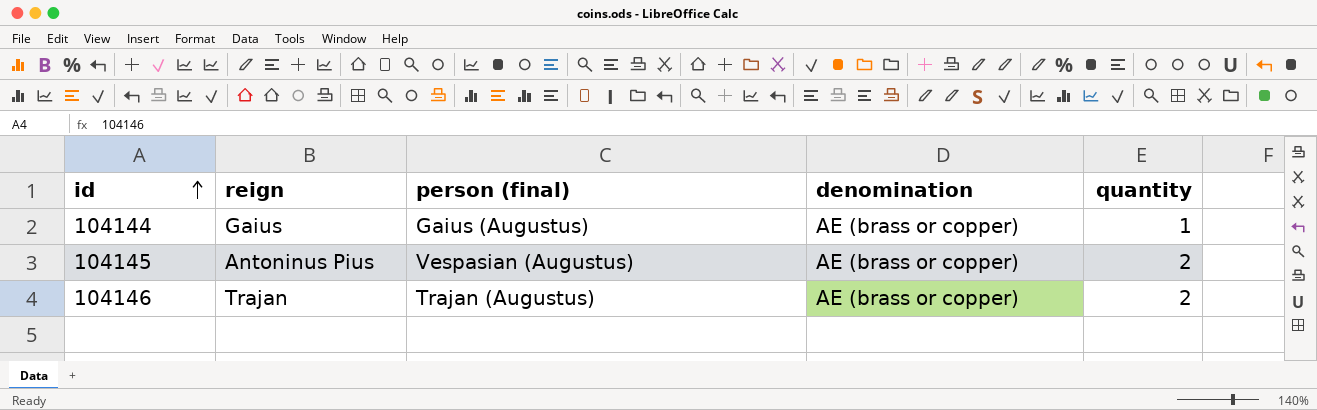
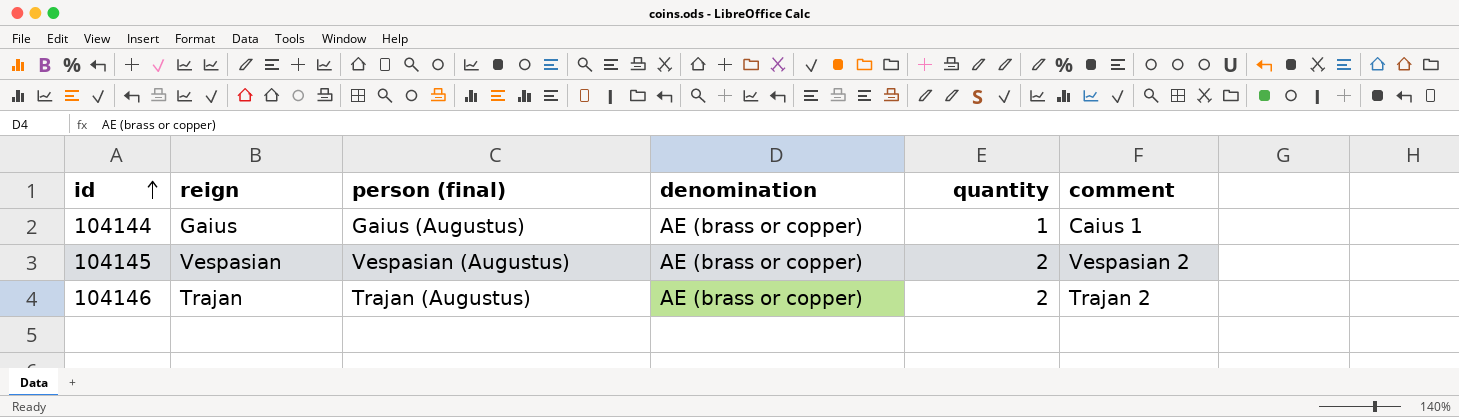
column comment | position: none -> 6
104145 | reign: Antoninus Pius -> Vespasian

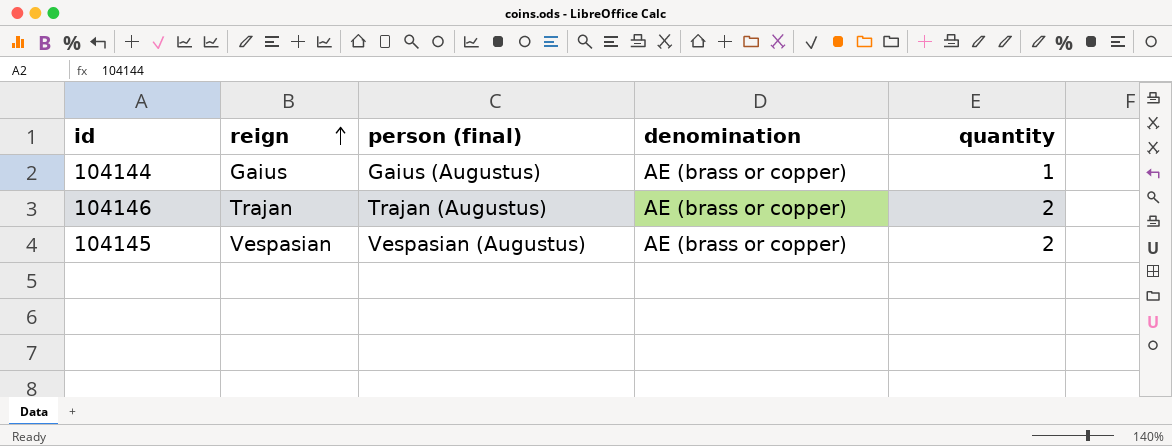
row order: id ascending -> reign ascending
column comment | position: 6 -> none

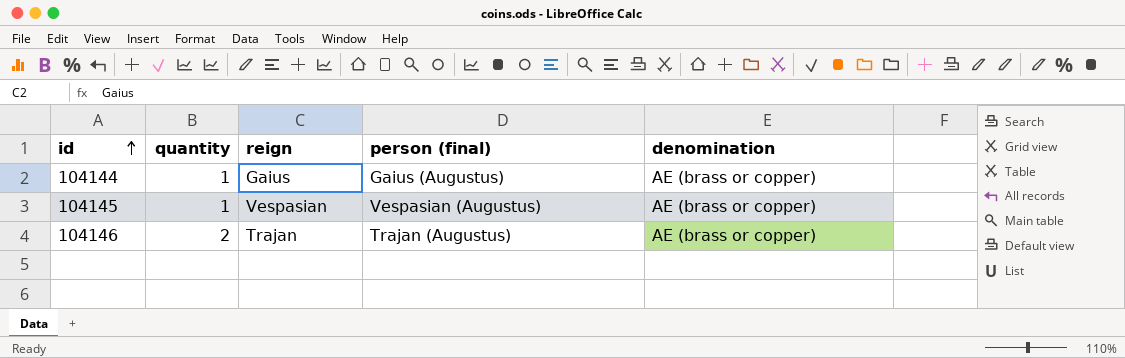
row order: reign ascending -> id ascending
column quantity | position: 5 -> 2
104145 | quantity: 2 -> 1

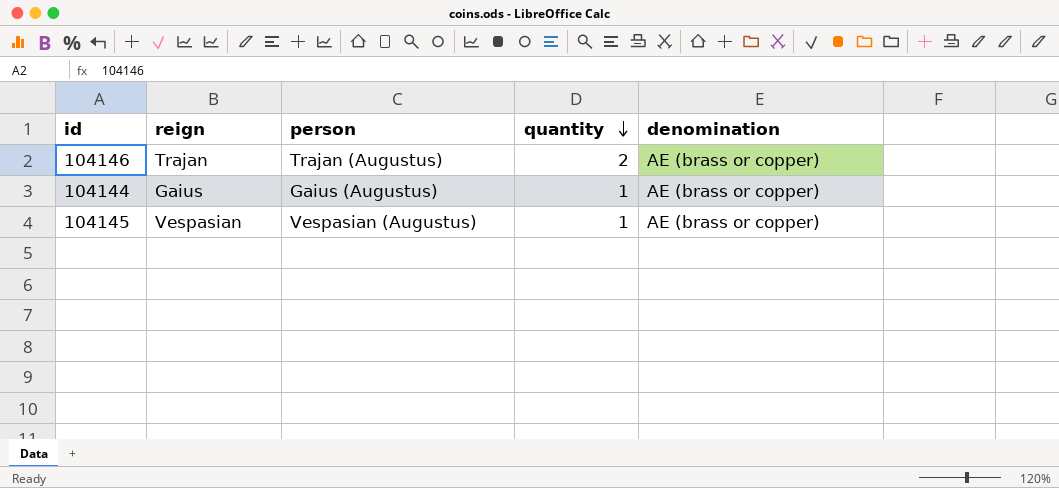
row order: id ascending -> quantity descending
column name: person (final) -> person
column quantity | position: 2 -> 4

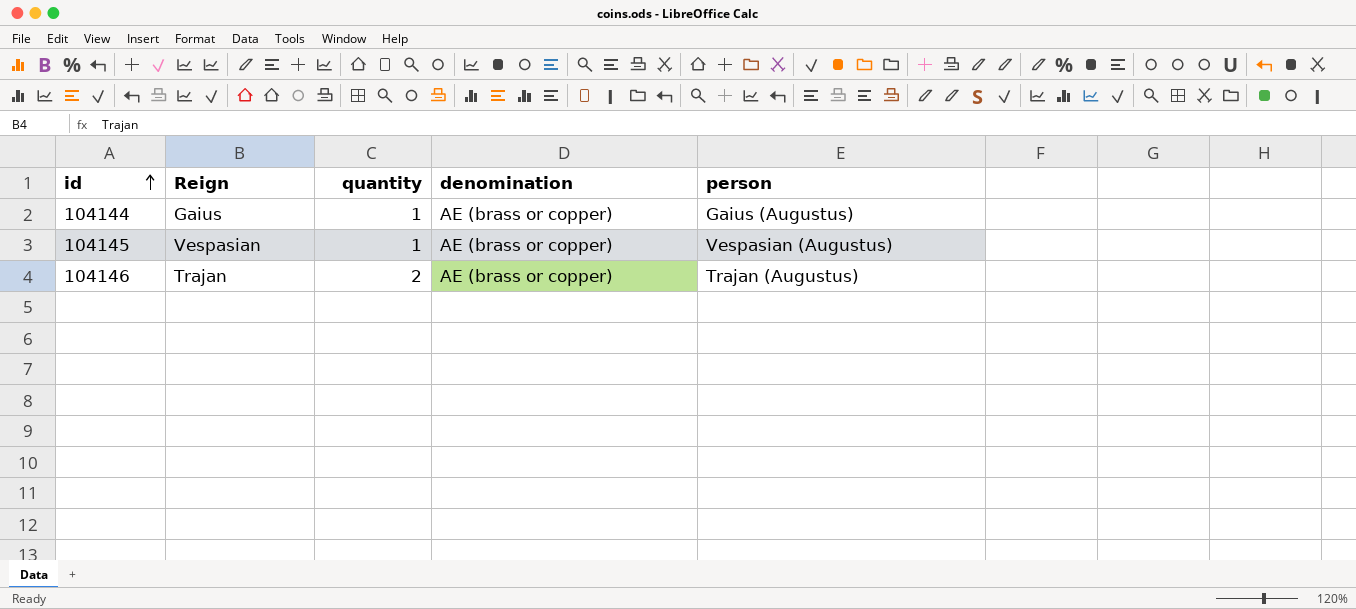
row order: quantity descending -> id ascending
column name: reign -> Reign
column person | position: 3 -> 5

